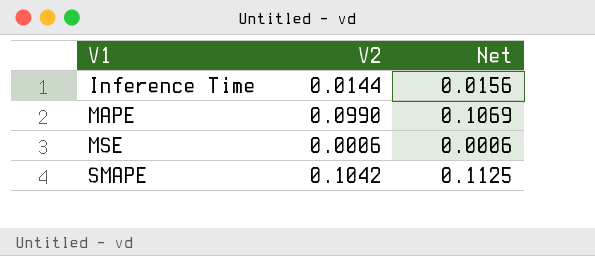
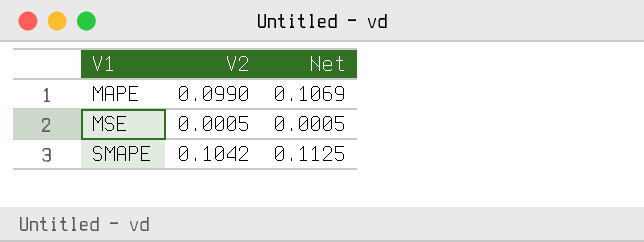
row Inference Time: 0.0144 | 0.0156 -> none
MSE | V2: 0.0006 -> 0.0005
MSE | Net: 0.0006 -> 0.0005

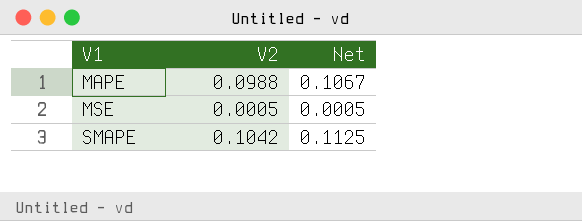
MAPE | V2: 0.0990 -> 0.0988
MAPE | Net: 0.1069 -> 0.1067

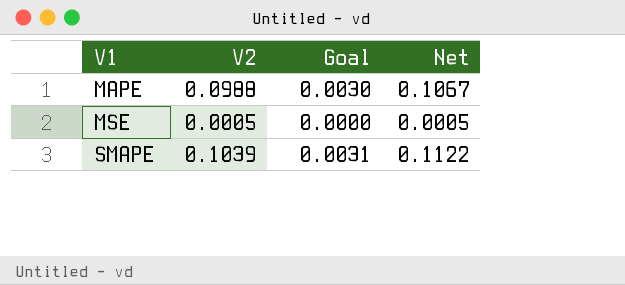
column Goal | formula: none -> [V2] * 0.03
SMAPE | V2: 0.1042 -> 0.1039
SMAPE | Net: 0.1125 -> 0.1122

